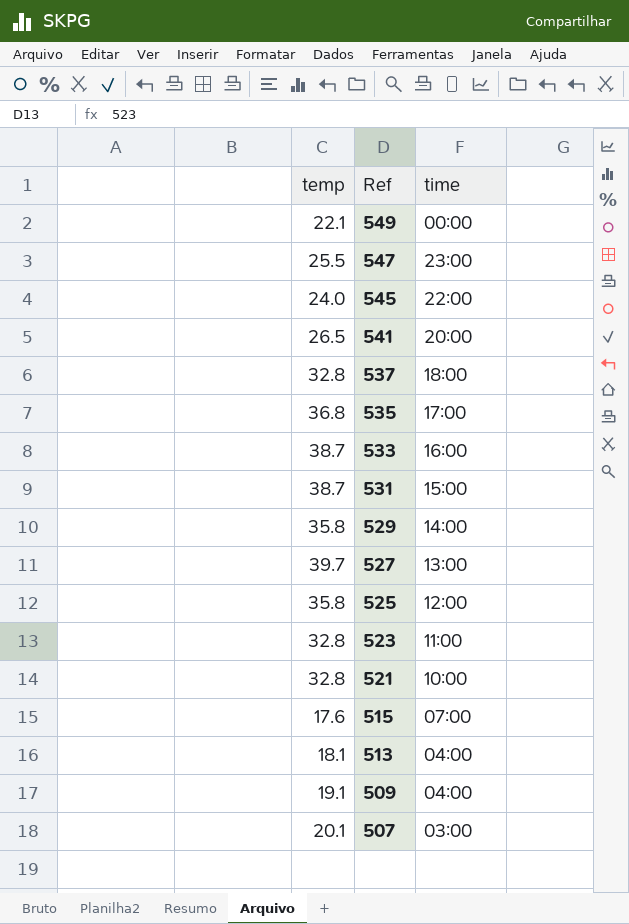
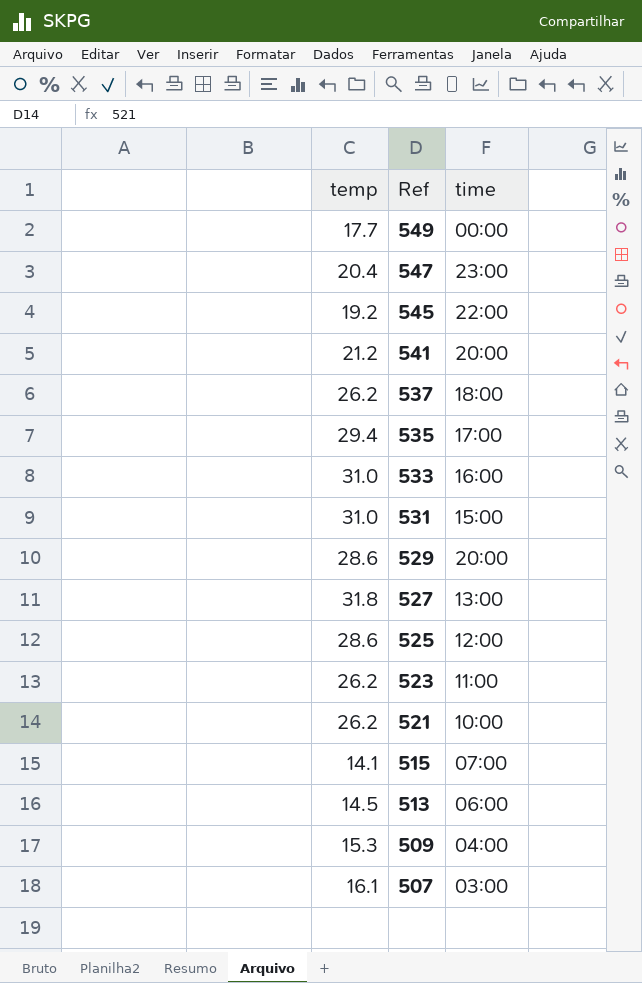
549 | temp: 22.1 -> 17.7
547 | temp: 25.5 -> 20.4
545 | temp: 24.0 -> 19.2
541 | temp: 26.5 -> 21.2
537 | temp: 32.8 -> 26.2
535 | temp: 36.8 -> 29.4
533 | temp: 38.7 -> 31.0
531 | temp: 38.7 -> 31.0
529 | temp: 35.8 -> 28.6
529 | time: 14:00 -> 20:00
527 | temp: 39.7 -> 31.8
525 | temp: 35.8 -> 28.6
523 | temp: 32.8 -> 26.2
521 | temp: 32.8 -> 26.2
515 | temp: 17.6 -> 14.1
513 | temp: 18.1 -> 14.5
513 | time: 04:00 -> 06:00
509 | temp: 19.1 -> 15.3
507 | temp: 20.1 -> 16.1

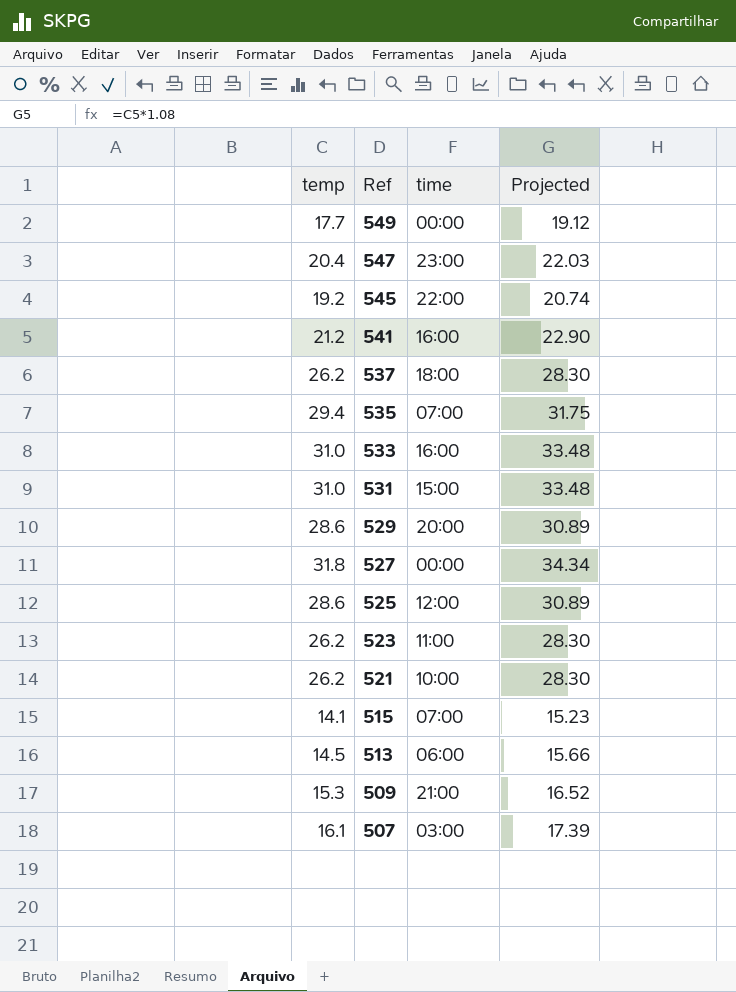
column Projected | formula: none -> [temp] * 1.08
541 | time: 20:00 -> 16:00
535 | time: 17:00 -> 07:00
527 | time: 13:00 -> 00:00
509 | time: 04:00 -> 21:00

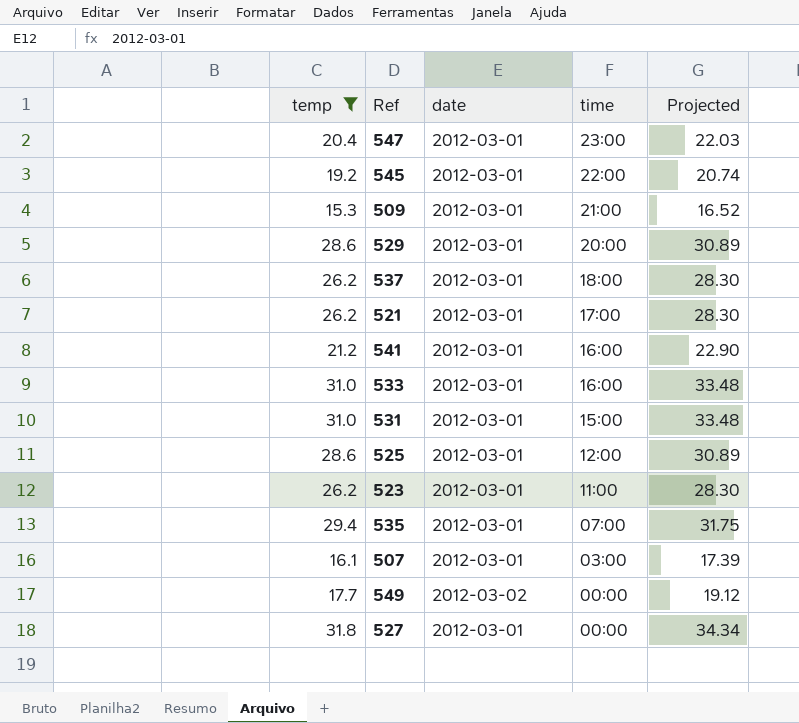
filter: none -> temp >= 15.3
row order: Ref descending -> time descending
column date | position: none -> 3
521 | time: 10:00 -> 17:00

